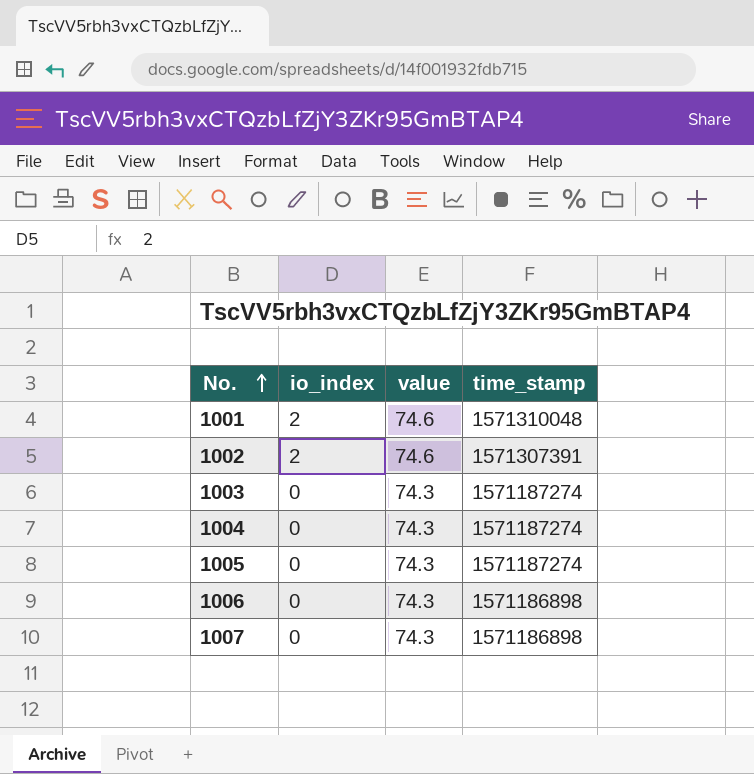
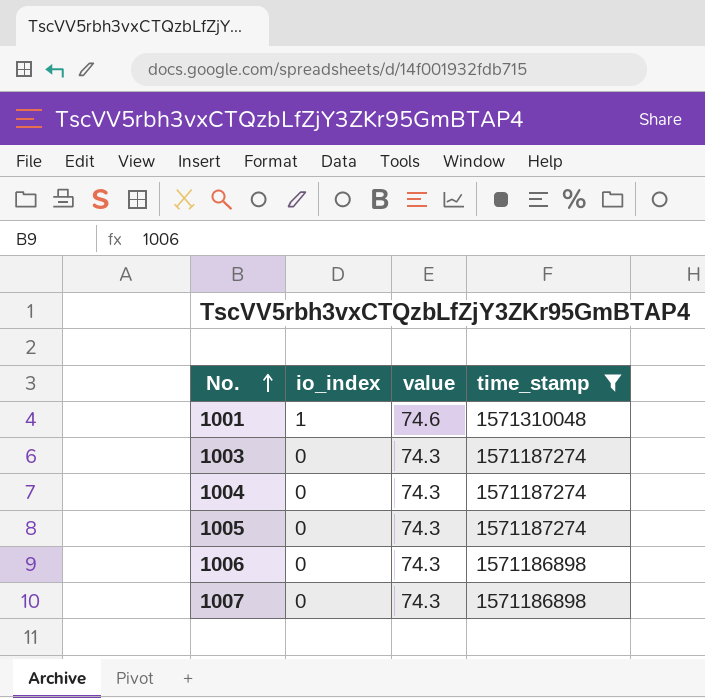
filter: none -> time_stamp != 1571307391
1001 | io_index: 2 -> 1

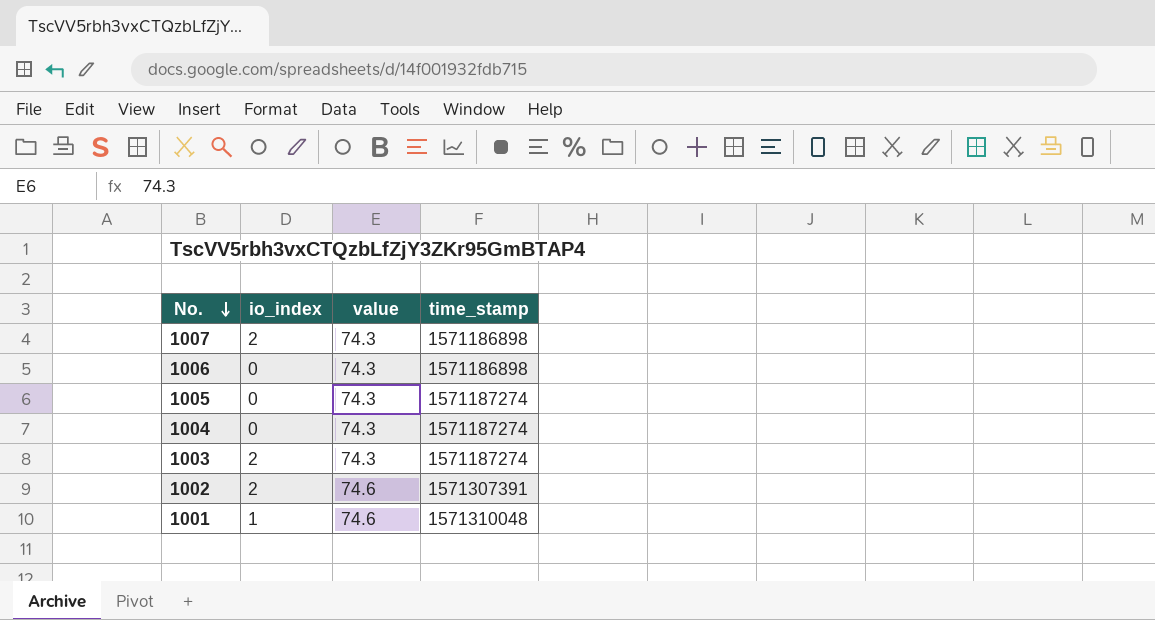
filter: time_stamp != 1571307391 -> none
row order: No. ascending -> No. descending
1007 | io_index: 0 -> 2
1003 | io_index: 0 -> 2

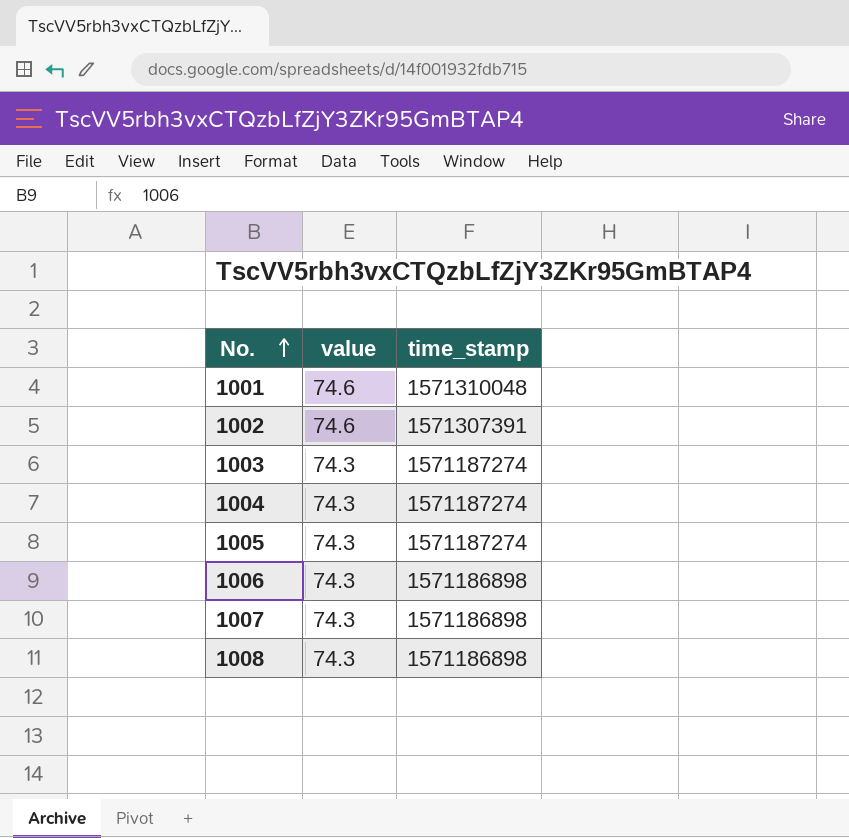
row order: No. descending -> No. ascending
column io_index | position: 2 -> none
row 1008: none -> 74.3 | 1571186898

